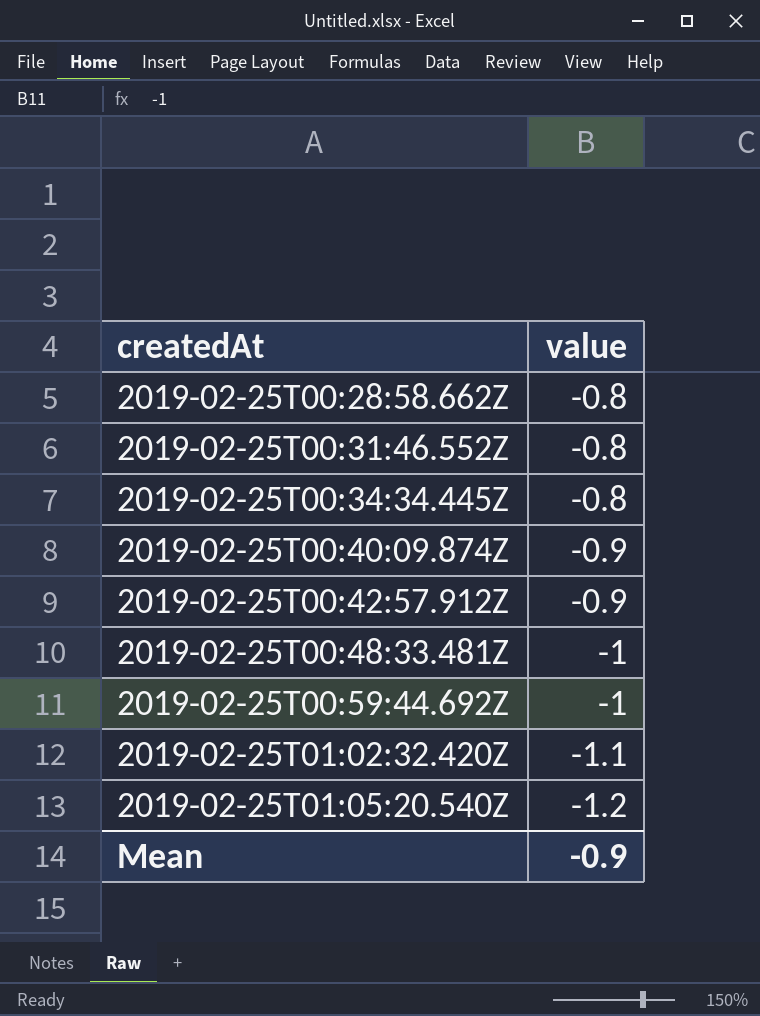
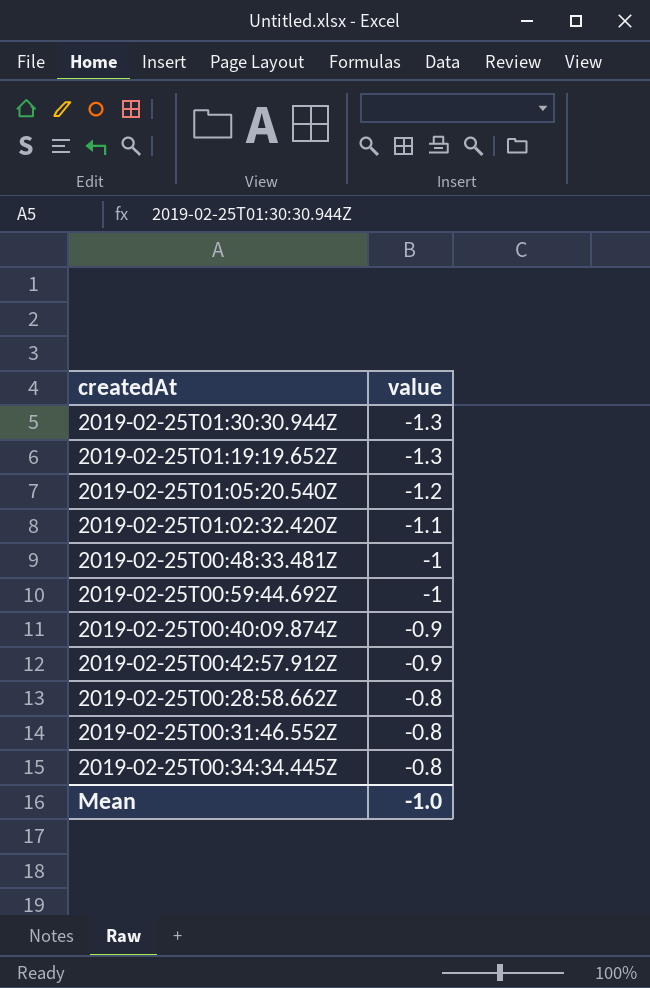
row order: createdAt ascending -> value ascending
row 2019-02-25T01:30:30.944Z: none -> -1.3
row 2019-02-25T01:19:19.652Z: none -> -1.3
Mean | value: -0.9 -> -1.0

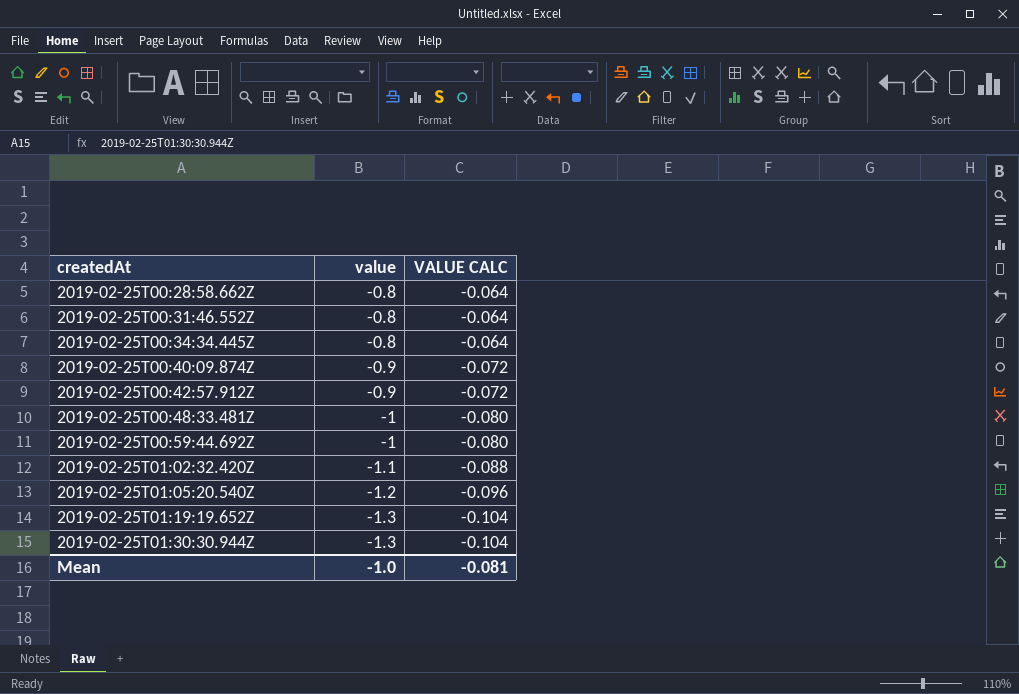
row order: value ascending -> createdAt ascending
column VALUE CALC | formula: none -> [value] * 0.08

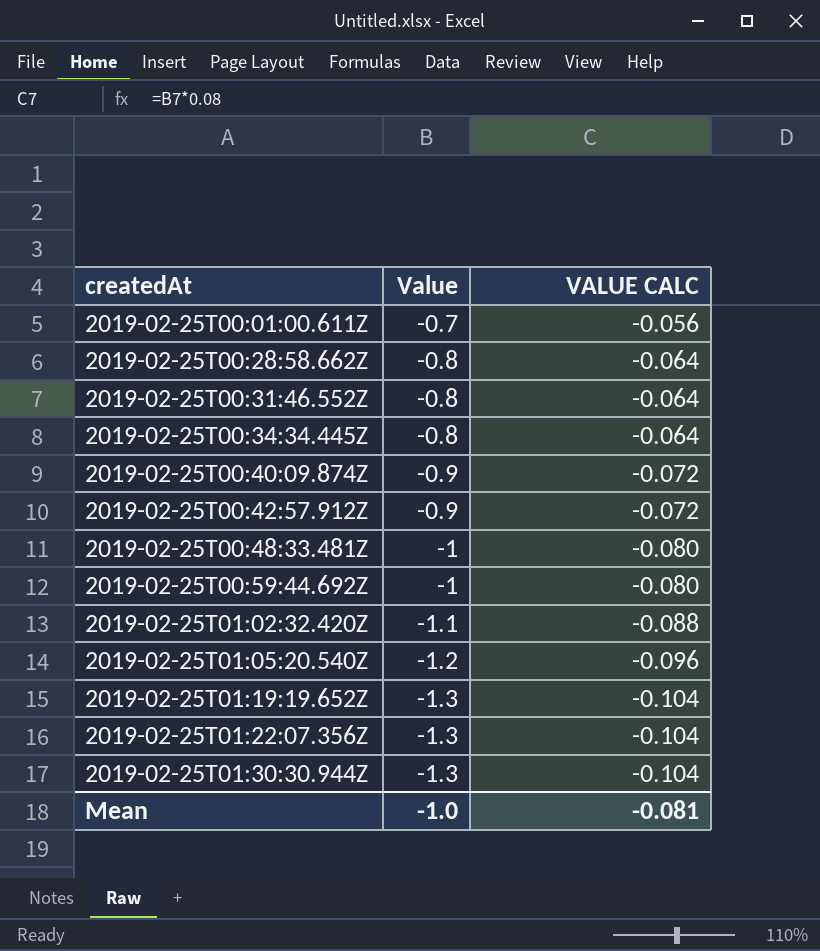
column name: value -> Value
row 2019-02-25T00:01:00.611Z: none -> -0.7 | -0.056
row 2019-02-25T01:22:07.356Z: none -> -1.3 | -0.104

